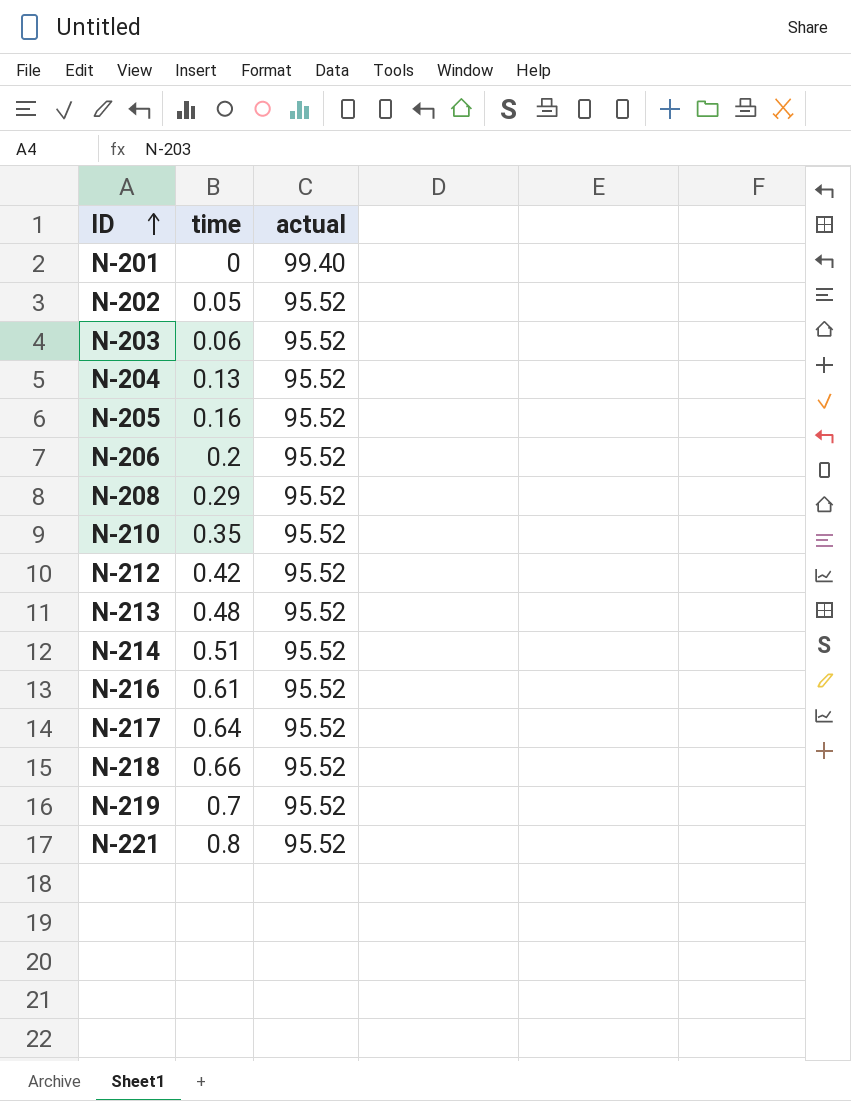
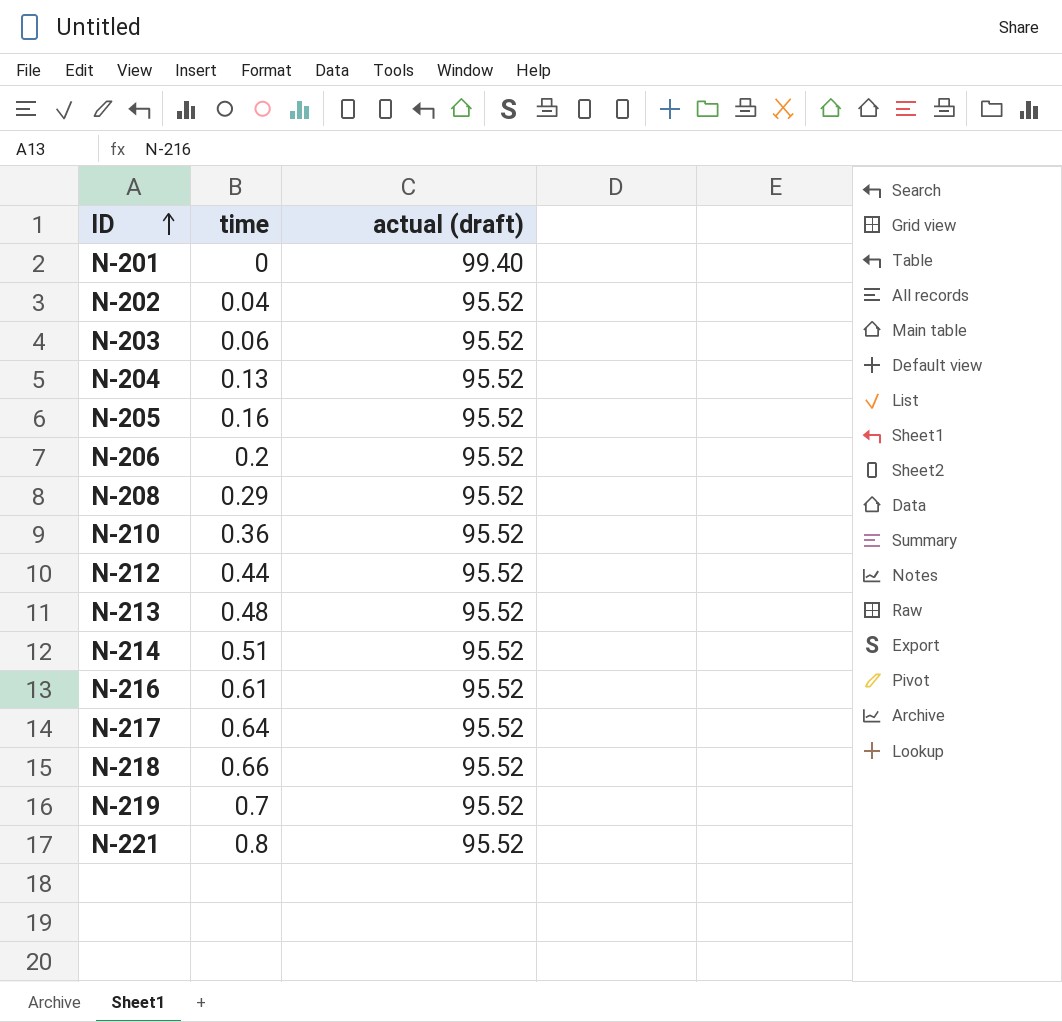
column name: actual -> actual (draft)
N-202 | time: 0.05 -> 0.04
N-210 | time: 0.35 -> 0.36
N-212 | time: 0.42 -> 0.44

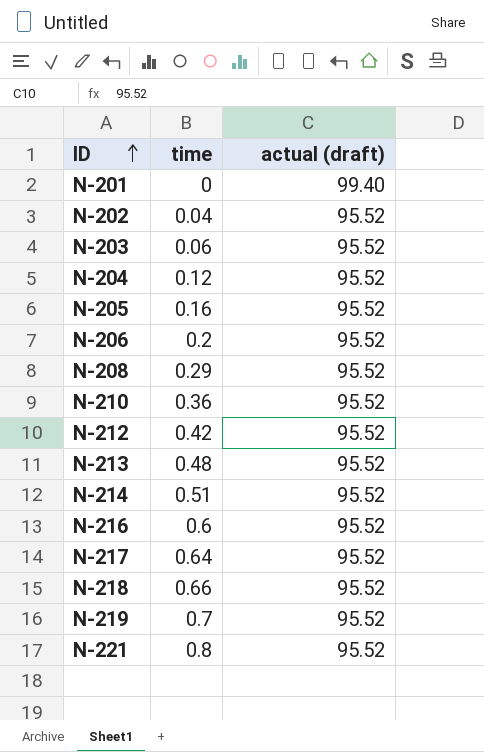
N-204 | time: 0.13 -> 0.12
N-212 | time: 0.44 -> 0.42
N-216 | time: 0.61 -> 0.6

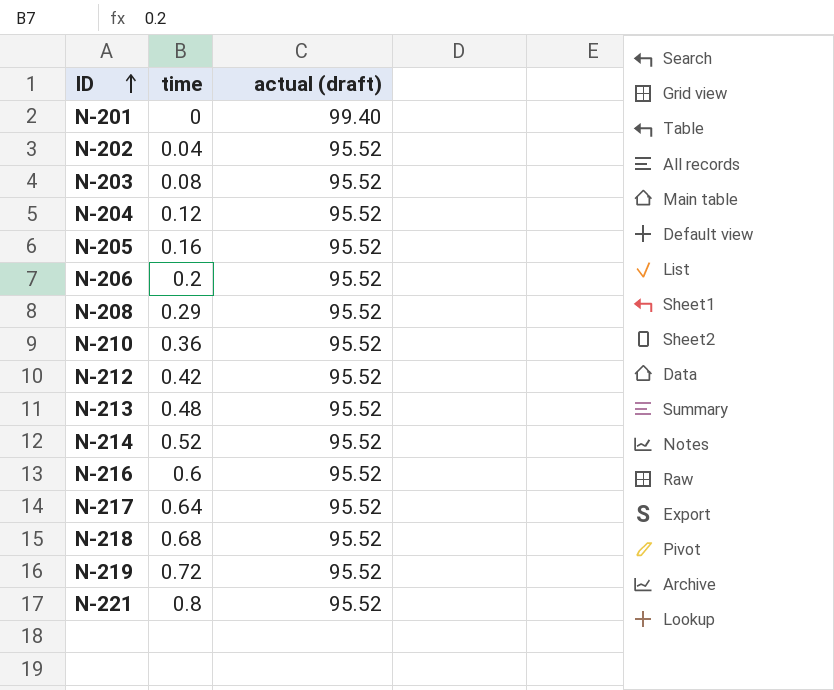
N-203 | time: 0.06 -> 0.08
N-214 | time: 0.51 -> 0.52
N-218 | time: 0.66 -> 0.68
N-219 | time: 0.7 -> 0.72

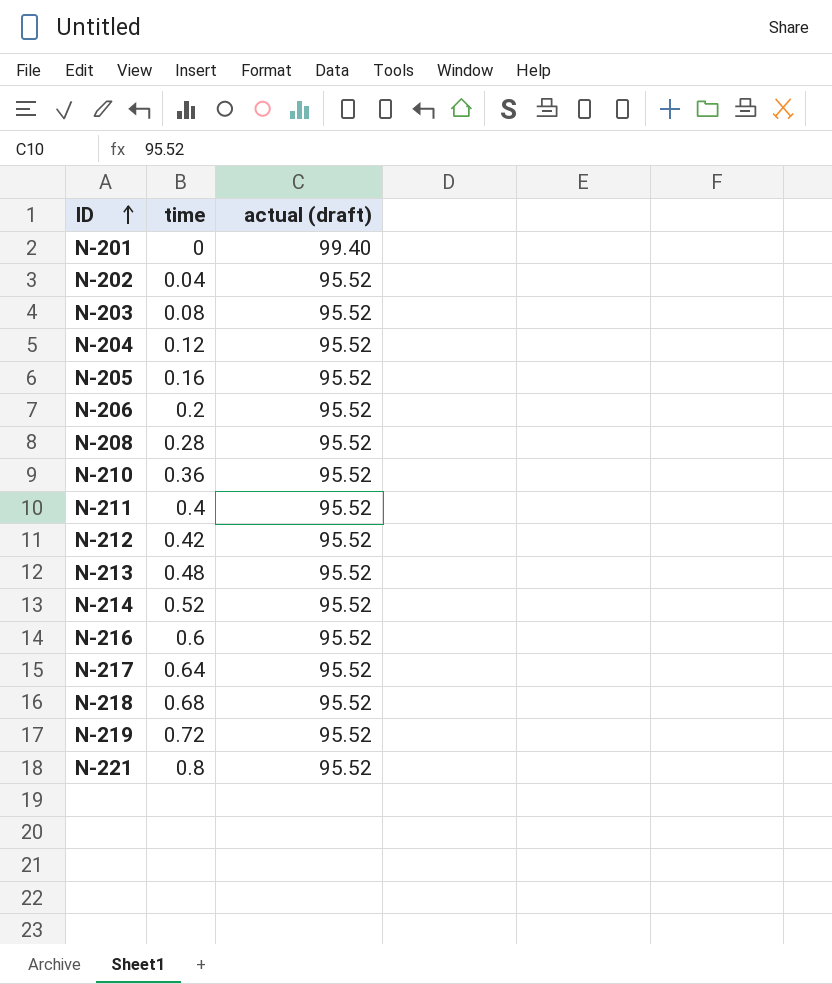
N-208 | time: 0.29 -> 0.28
row N-211: none -> 0.4 | 95.52

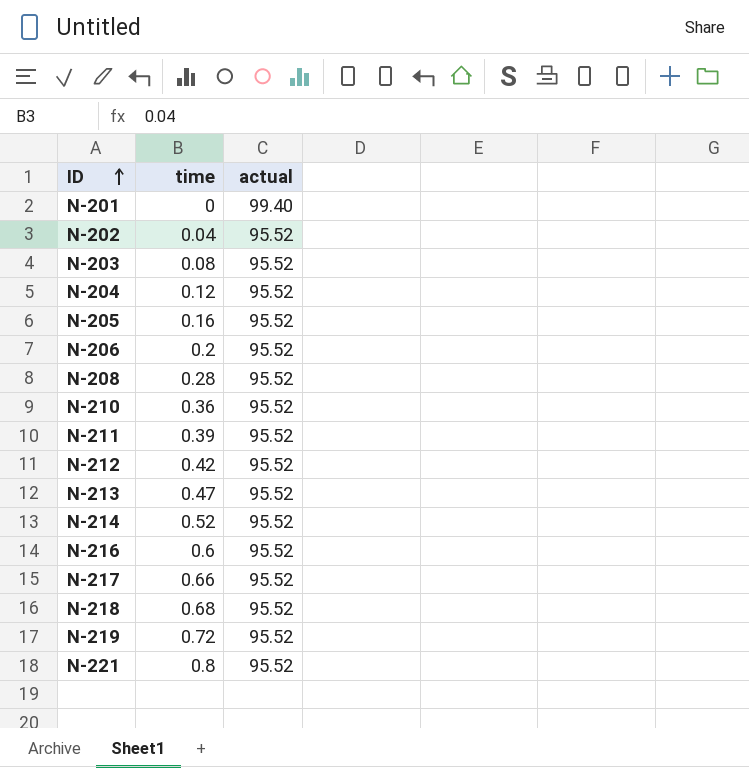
column name: actual (draft) -> actual
N-211 | time: 0.4 -> 0.39
N-213 | time: 0.48 -> 0.47
N-217 | time: 0.64 -> 0.66

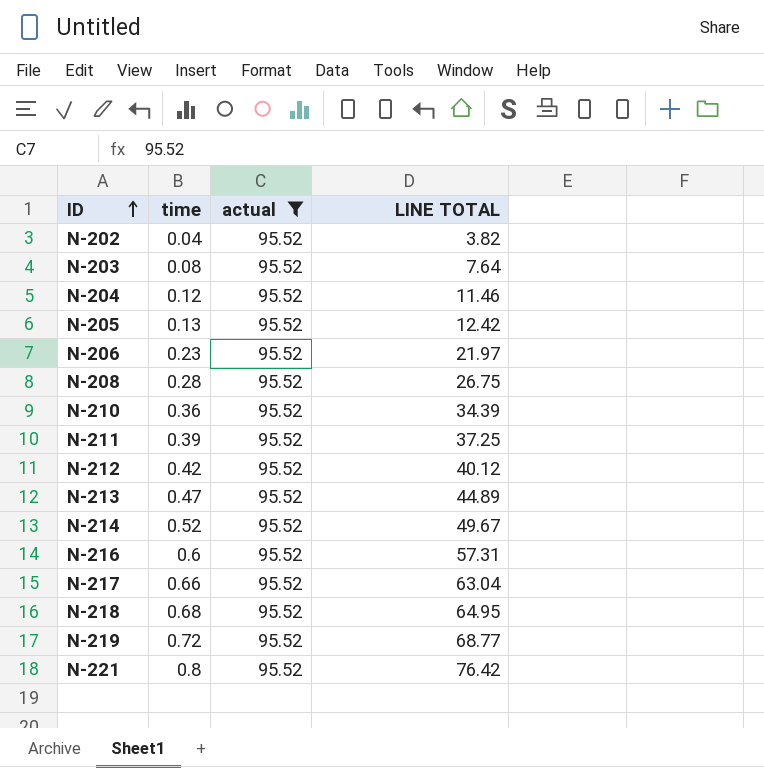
filter: none -> actual = 95.52
column LINE TOTAL | formula: none -> [time] * [actual]
N-205 | time: 0.16 -> 0.13
N-206 | time: 0.2 -> 0.23

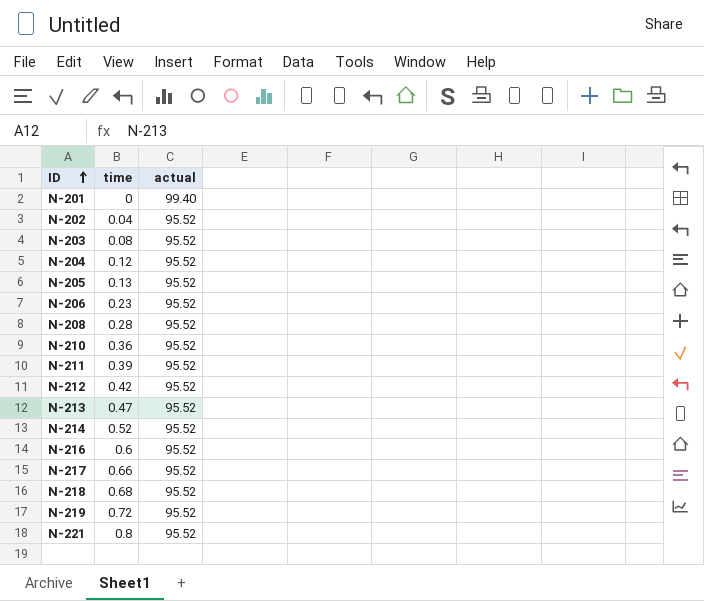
filter: actual = 95.52 -> none
column LINE TOTAL | formula: [time] * [actual] -> none

